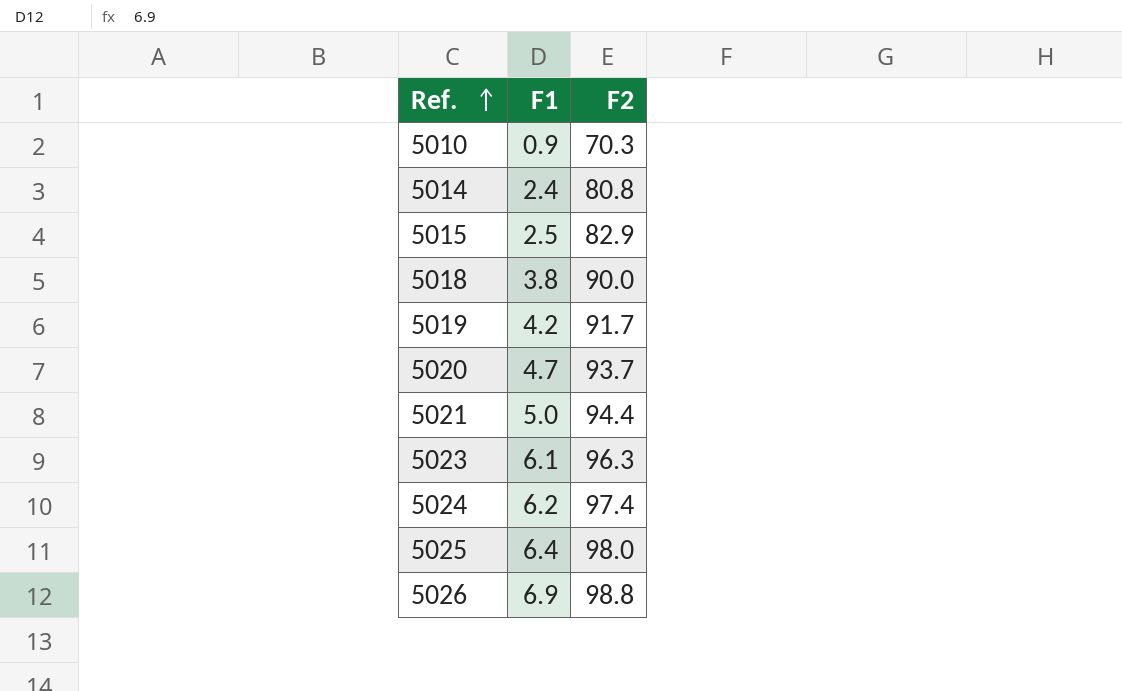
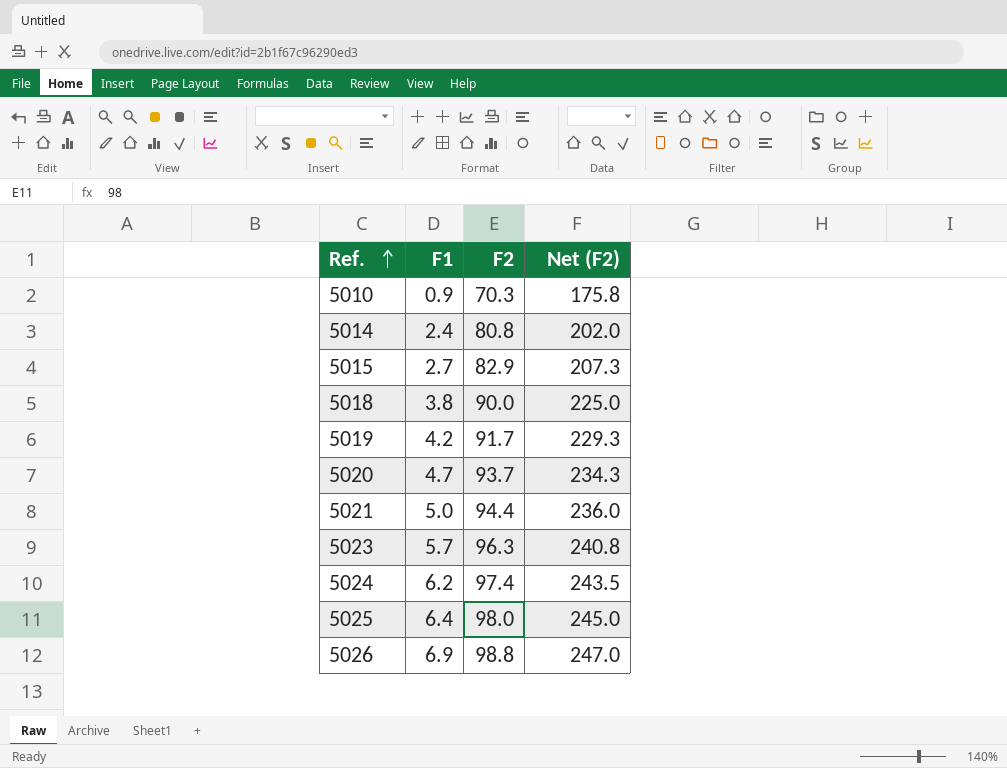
column Net (F2) | formula: none -> [F2] * 2.5
5015 | F1: 2.5 -> 2.7
5023 | F1: 6.1 -> 5.7

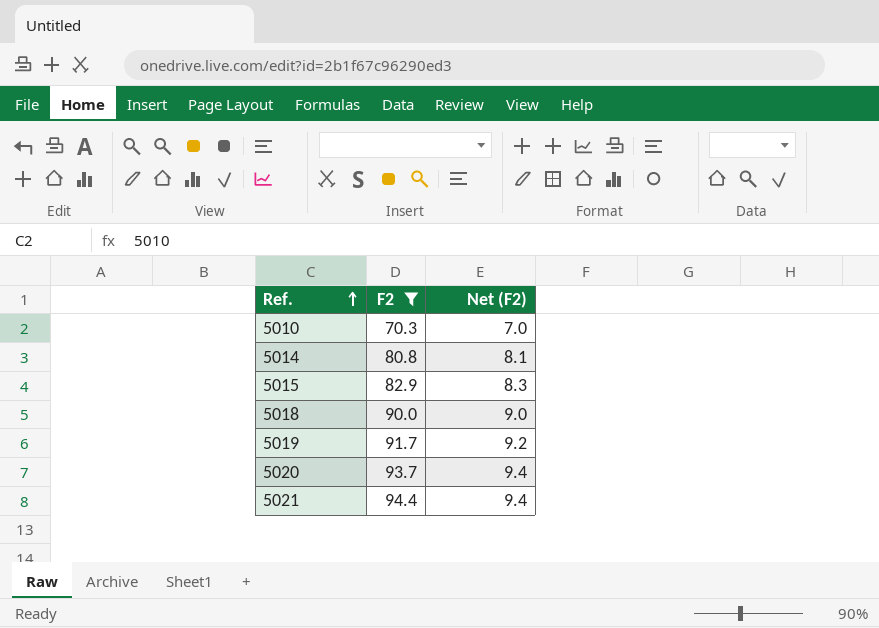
filter: none -> F2 <= 94.4
column F1 | position: 2 -> none
column Net (F2) | formula: [F2] * 2.5 -> [F2] * 0.1

